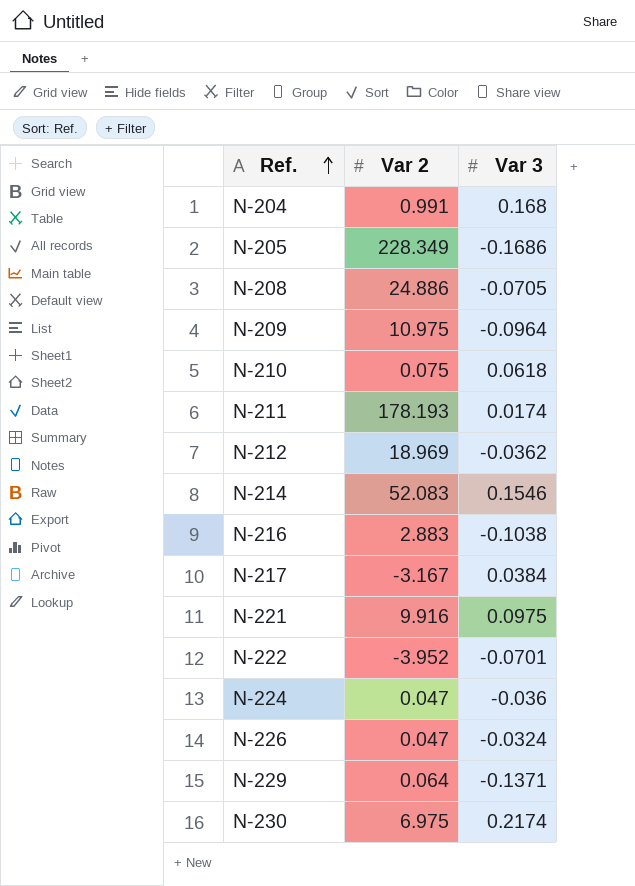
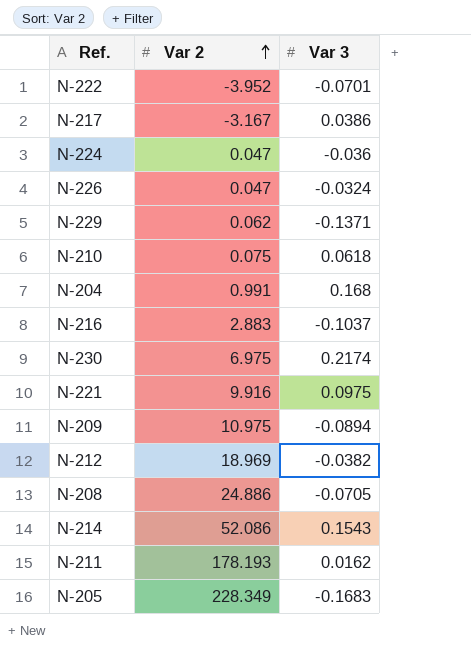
row order: Ref. ascending -> Var 2 ascending
N-217 | Var 3: 0.0384 -> 0.0386
N-229 | Var 2: 0.064 -> 0.062
N-216 | Var 3: -0.1038 -> -0.1037
N-209 | Var 3: -0.0964 -> -0.0894
N-212 | Var 3: -0.0362 -> -0.0382
N-214 | Var 2: 52.083 -> 52.086
N-214 | Var 3: 0.1546 -> 0.1543
N-211 | Var 3: 0.0174 -> 0.0162
N-205 | Var 3: -0.1686 -> -0.1683

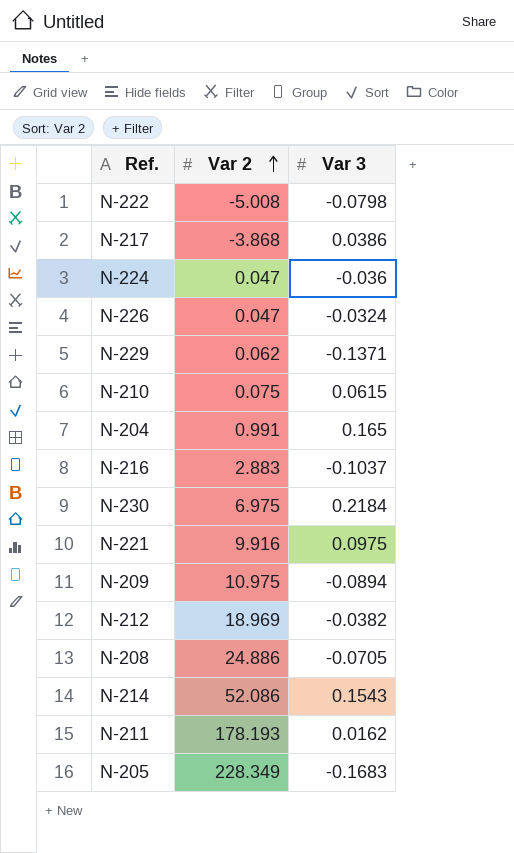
N-222 | Var 2: -3.952 -> -5.008
N-222 | Var 3: -0.0701 -> -0.0798
N-217 | Var 2: -3.167 -> -3.868
N-210 | Var 3: 0.0618 -> 0.0615
N-204 | Var 3: 0.168 -> 0.165
N-230 | Var 3: 0.2174 -> 0.2184

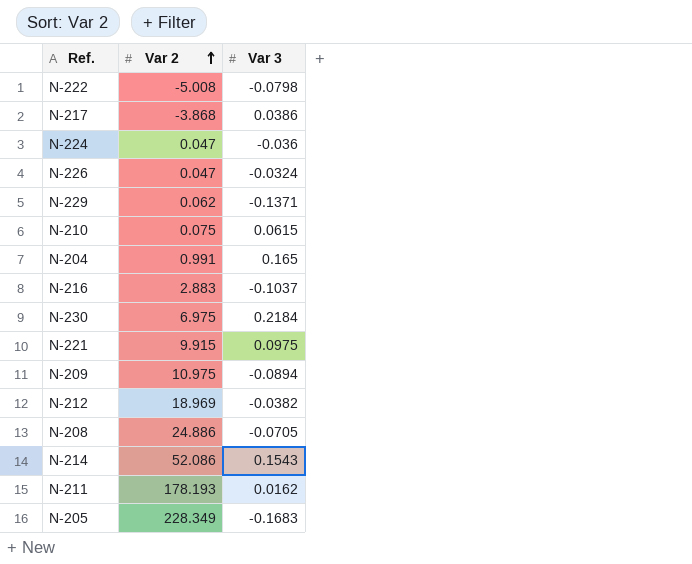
N-221 | Var 2: 9.916 -> 9.915

